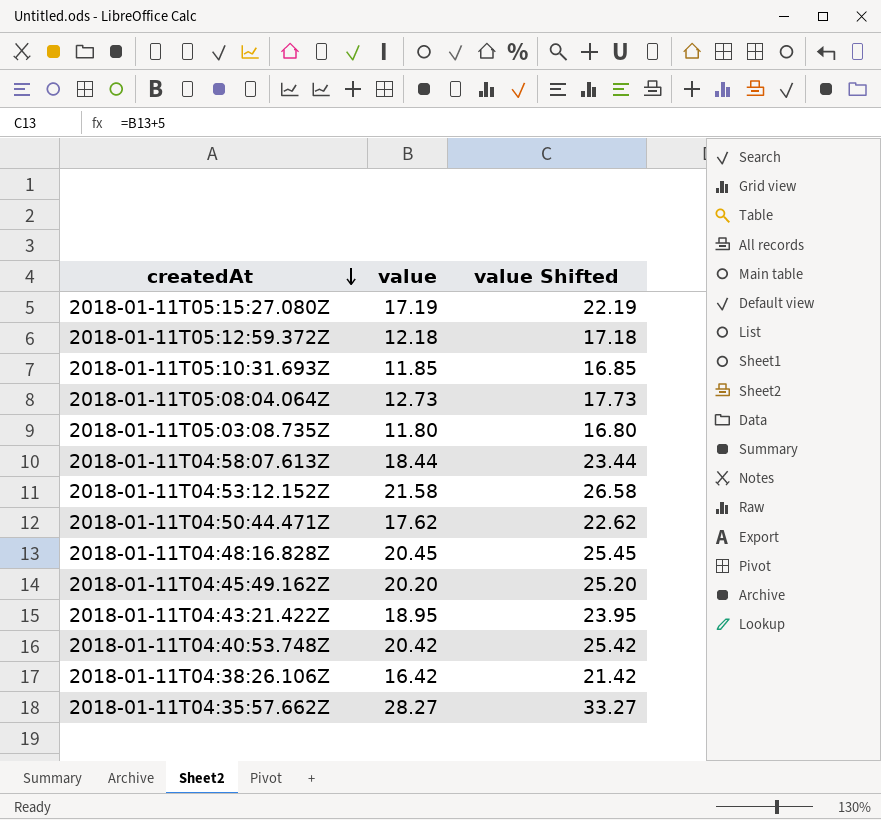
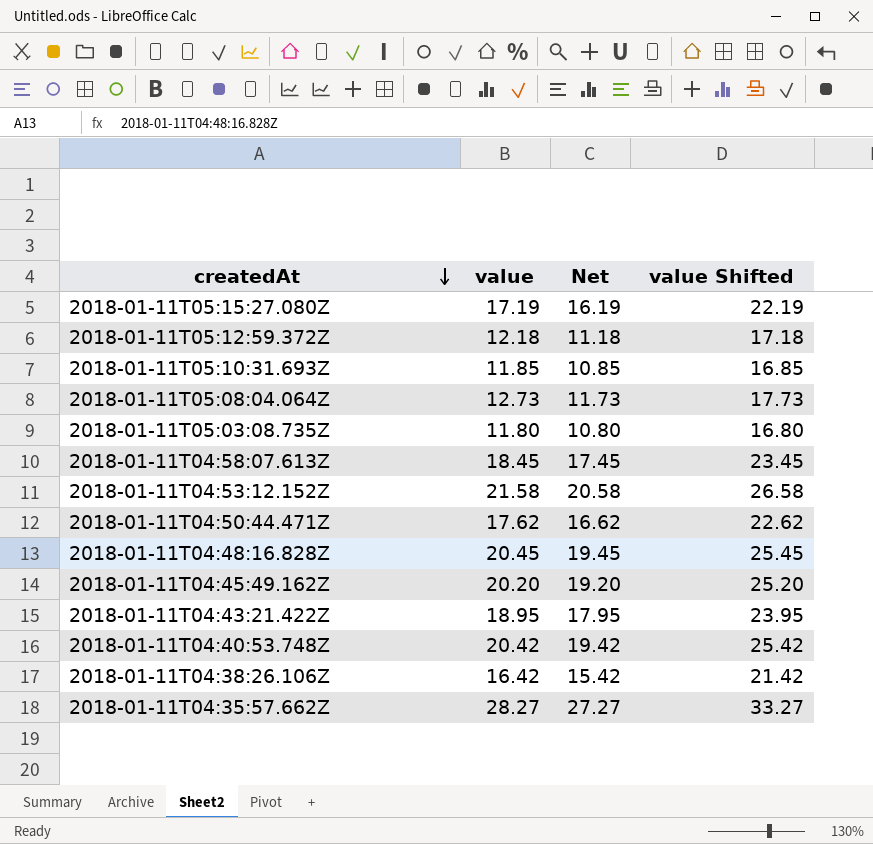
column Net | formula: none -> [value] - 1
2018-01-11T04:58:07.613Z | value: 18.44 -> 18.45
2018-01-11T04:58:07.613Z | value Shifted: 23.44 -> 23.45

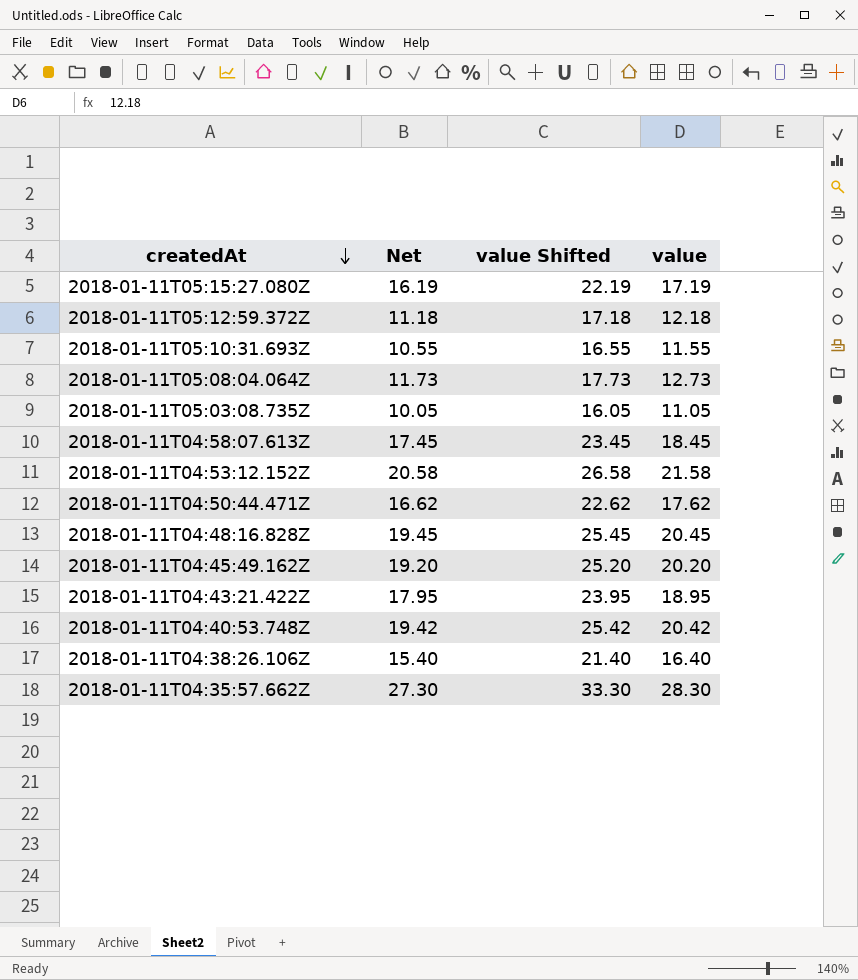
column value | position: 2 -> 4
2018-01-11T05:10:31.693Z | Net: 10.85 -> 10.55
2018-01-11T05:10:31.693Z | value Shifted: 16.85 -> 16.55
2018-01-11T05:10:31.693Z | value: 11.85 -> 11.55
2018-01-11T05:03:08.735Z | Net: 10.80 -> 10.05
2018-01-11T05:03:08.735Z | value Shifted: 16.80 -> 16.05
2018-01-11T05:03:08.735Z | value: 11.80 -> 11.05
2018-01-11T04:38:26.106Z | Net: 15.42 -> 15.40
2018-01-11T04:38:26.106Z | value Shifted: 21.42 -> 21.40
2018-01-11T04:38:26.106Z | value: 16.42 -> 16.40
2018-01-11T04:35:57.662Z | Net: 27.27 -> 27.30
2018-01-11T04:35:57.662Z | value Shifted: 33.27 -> 33.30
2018-01-11T04:35:57.662Z | value: 28.27 -> 28.30

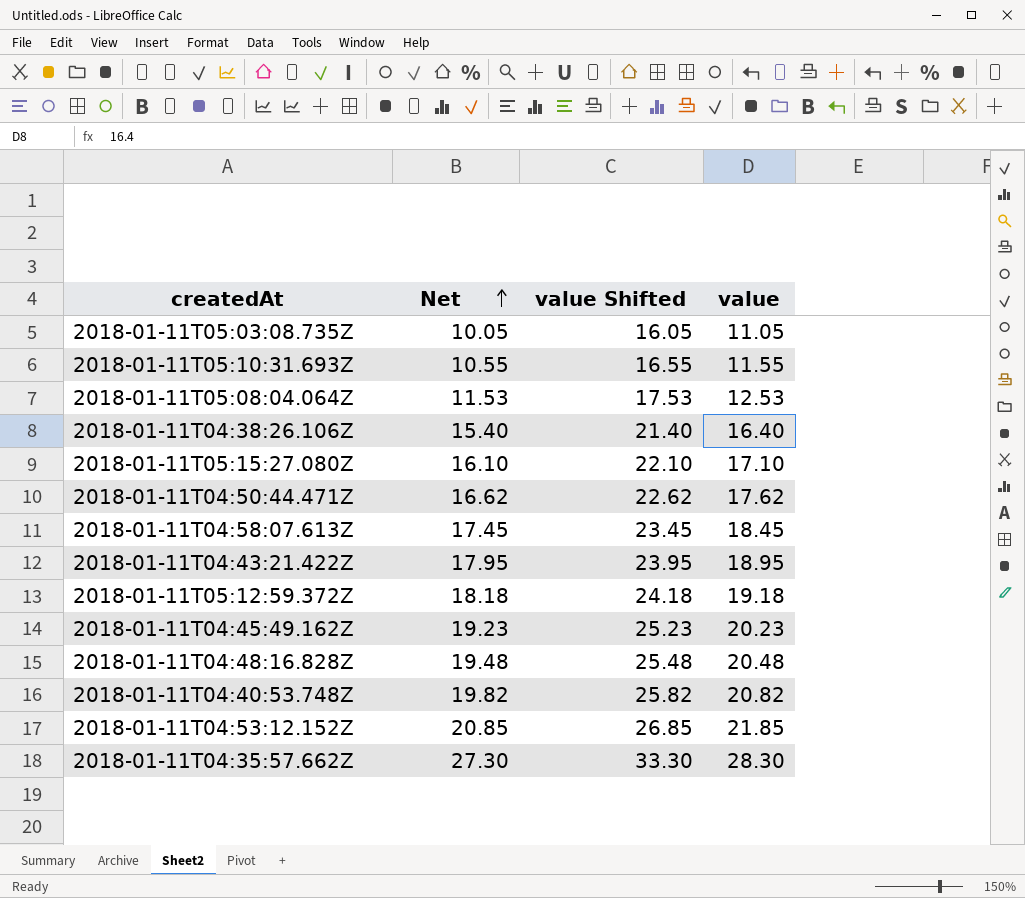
row order: createdAt descending -> Net ascending
2018-01-11T05:08:04.064Z | Net: 11.73 -> 11.53
2018-01-11T05:08:04.064Z | value Shifted: 17.73 -> 17.53
2018-01-11T05:08:04.064Z | value: 12.73 -> 12.53
2018-01-11T05:15:27.080Z | Net: 16.19 -> 16.10
2018-01-11T05:15:27.080Z | value Shifted: 22.19 -> 22.10
2018-01-11T05:15:27.080Z | value: 17.19 -> 17.10
2018-01-11T05:12:59.372Z | Net: 11.18 -> 18.18
2018-01-11T05:12:59.372Z | value Shifted: 17.18 -> 24.18
2018-01-11T05:12:59.372Z | value: 12.18 -> 19.18
2018-01-11T04:45:49.162Z | Net: 19.20 -> 19.23
2018-01-11T04:45:49.162Z | value Shifted: 25.20 -> 25.23
2018-01-11T04:45:49.162Z | value: 20.20 -> 20.23
2018-01-11T04:48:16.828Z | Net: 19.45 -> 19.48
2018-01-11T04:48:16.828Z | value Shifted: 25.45 -> 25.48
2018-01-11T04:48:16.828Z | value: 20.45 -> 20.48
2018-01-11T04:40:53.748Z | Net: 19.42 -> 19.82
2018-01-11T04:40:53.748Z | value Shifted: 25.42 -> 25.82
2018-01-11T04:40:53.748Z | value: 20.42 -> 20.82
2018-01-11T04:53:12.152Z | Net: 20.58 -> 20.85
2018-01-11T04:53:12.152Z | value Shifted: 26.58 -> 26.85
2018-01-11T04:53:12.152Z | value: 21.58 -> 21.85

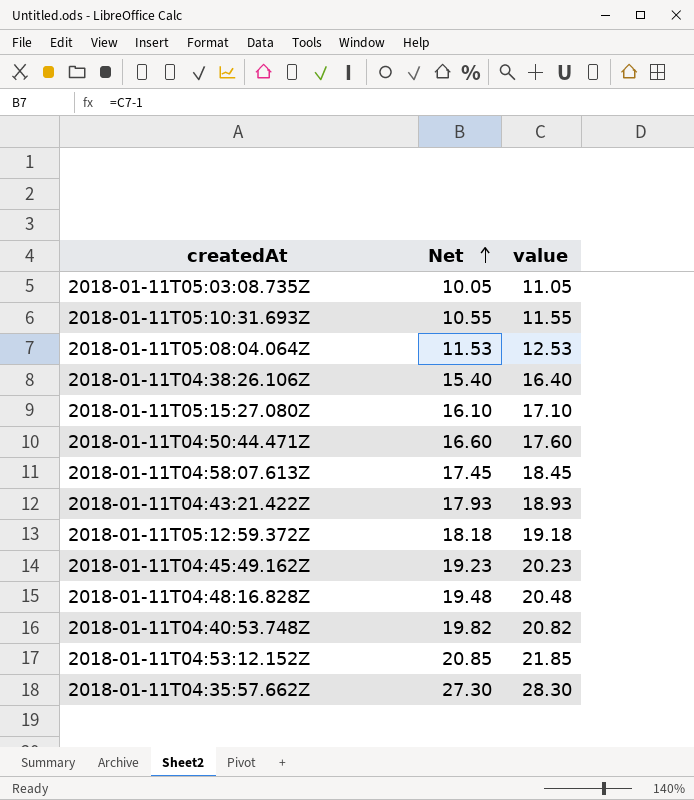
column value Shifted | formula: [value] + 5 -> none
2018-01-11T04:50:44.471Z | Net: 16.62 -> 16.60
2018-01-11T04:50:44.471Z | value: 17.62 -> 17.60
2018-01-11T04:43:21.422Z | Net: 17.95 -> 17.93
2018-01-11T04:43:21.422Z | value: 18.95 -> 18.93

